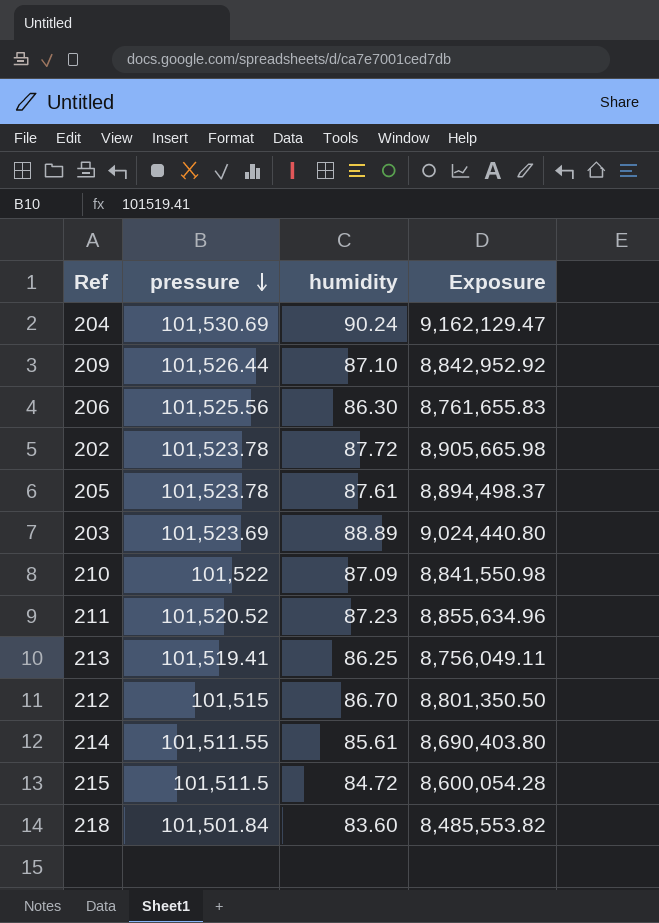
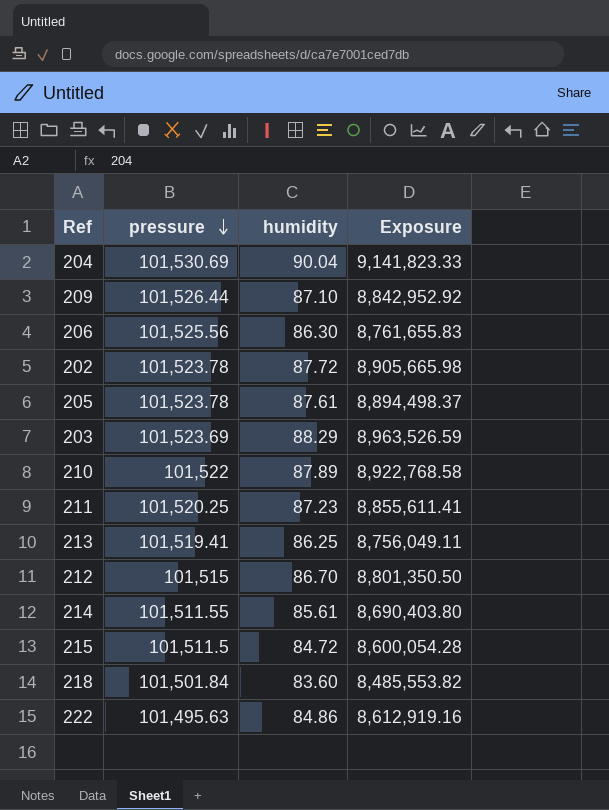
204 | humidity: 90.24 -> 90.04
204 | Exposure: 9,162,129.47 -> 9,141,823.33
203 | humidity: 88.89 -> 88.29
203 | Exposure: 9,024,440.80 -> 8,963,526.59
210 | humidity: 87.09 -> 87.89
210 | Exposure: 8,841,550.98 -> 8,922,768.58
211 | pressure: 101,520.52 -> 101,520.25
211 | Exposure: 8,855,634.96 -> 8,855,611.41
row 222: none -> 101,495.63 | 84.86 | 8,612,919.16

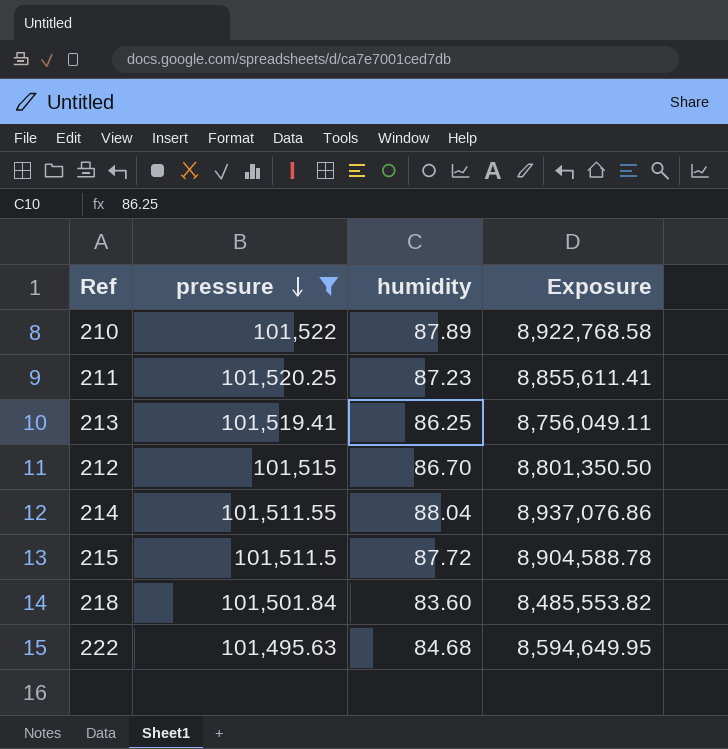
filter: none -> pressure <= 101,522
214 | humidity: 85.61 -> 88.04
214 | Exposure: 8,690,403.80 -> 8,937,076.86
215 | humidity: 84.72 -> 87.72
215 | Exposure: 8,600,054.28 -> 8,904,588.78
222 | humidity: 84.86 -> 84.68
222 | Exposure: 8,612,919.16 -> 8,594,649.95

